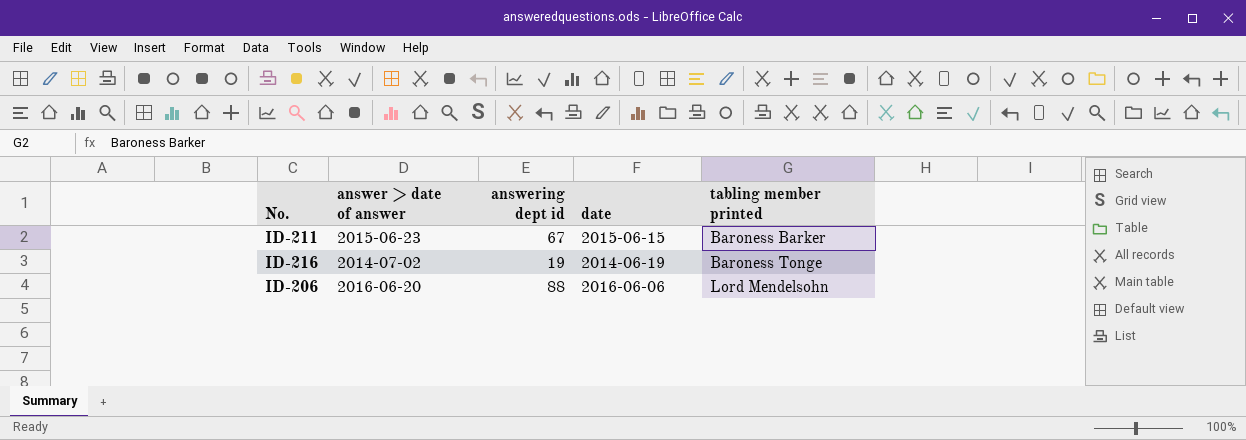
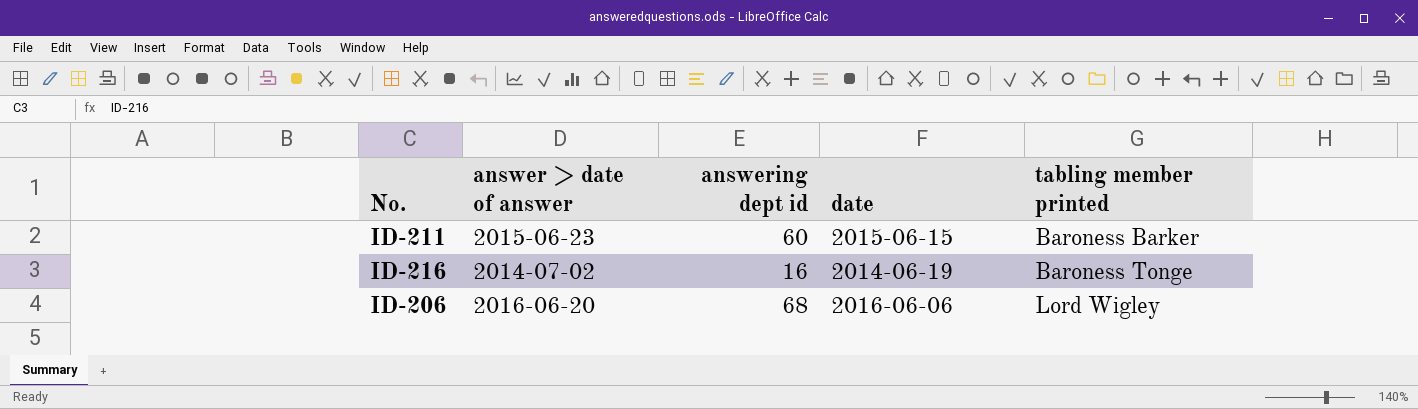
ID-211 | answering dept id: 67 -> 60
ID-216 | answering dept id: 19 -> 16
ID-206 | answering dept id: 88 -> 68
ID-206 | tabling member printed: Lord Mendelsohn -> Lord Wigley

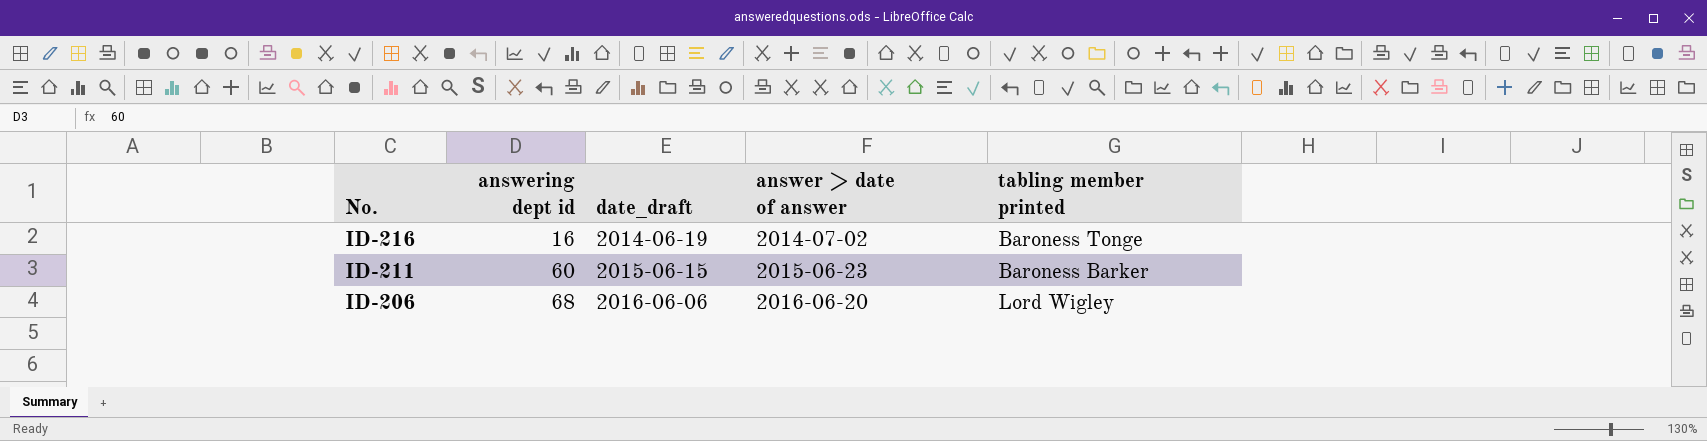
row order: tabling member printed ascending -> No. descending
column name: date -> date_draft
column answer > date of answer | position: 2 -> 4

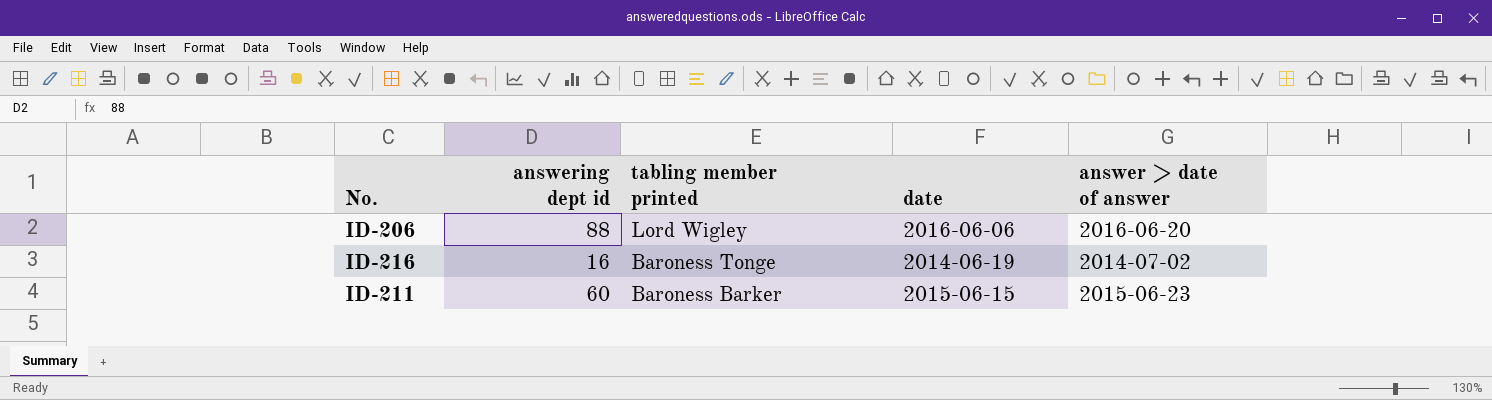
row order: No. descending -> tabling member printed descending
column tabling member printed | position: 5 -> 3
column name: date_draft -> date
ID-206 | answering dept id: 68 -> 88

